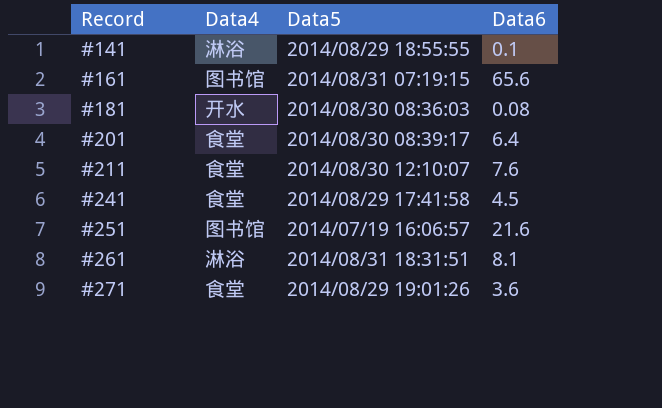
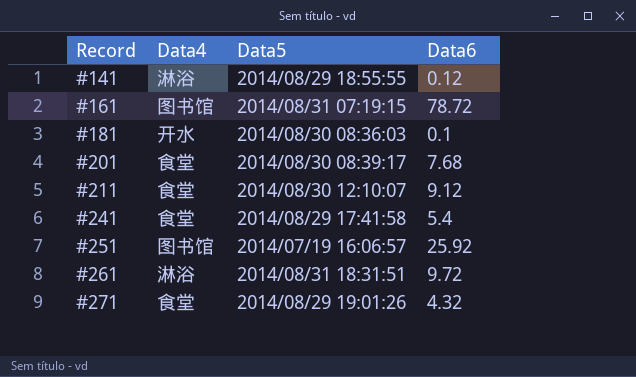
#141 | Data6: 0.1 -> 0.12
#161 | Data6: 65.6 -> 78.72
#181 | Data6: 0.08 -> 0.1
#201 | Data6: 6.4 -> 7.68
#211 | Data6: 7.6 -> 9.12
#241 | Data6: 4.5 -> 5.4
#251 | Data6: 21.6 -> 25.92
#261 | Data6: 8.1 -> 9.72
#271 | Data6: 3.6 -> 4.32

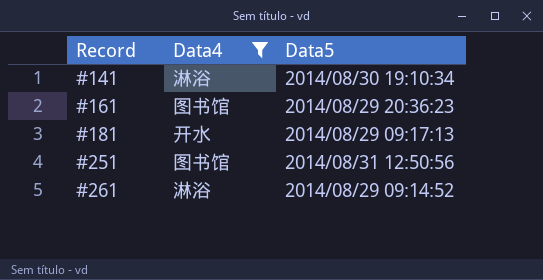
filter: none -> Data4 != 食堂
column Data6 | position: 4 -> none
#141 | Data5: 2014/08/29 18:55:55 -> 2014/08/30 19:10:34
#161 | Data5: 2014/08/31 07:19:15 -> 2014/08/29 20:36:23
#181 | Data5: 2014/08/30 08:36:03 -> 2014/08/29 09:17:13
#251 | Data5: 2014/07/19 16:06:57 -> 2014/08/31 12:50:56
#261 | Data5: 2014/08/31 18:31:51 -> 2014/08/29 09:14:52

